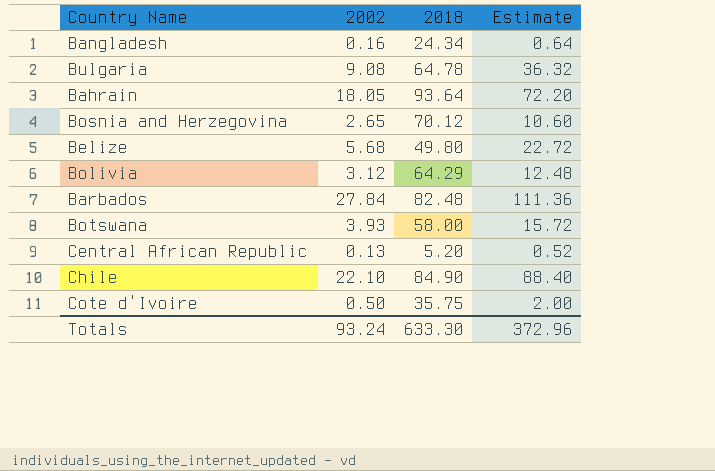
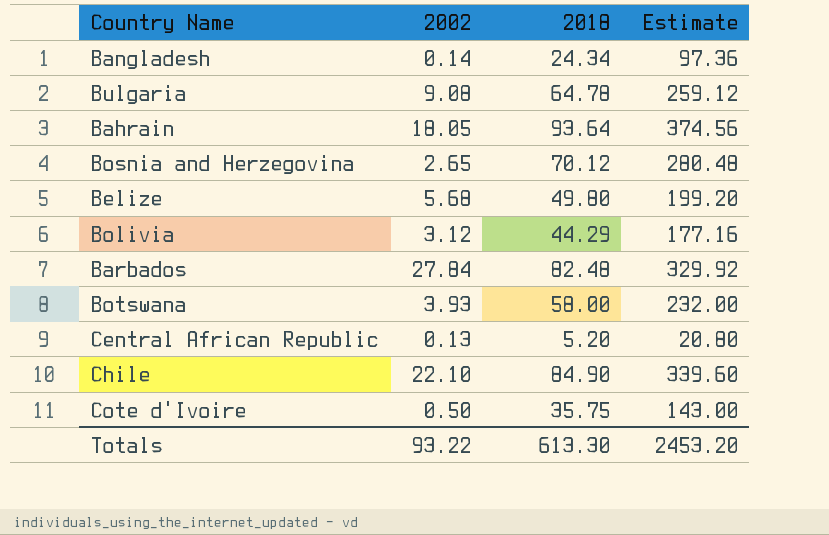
column Estimate | formula: [2002] * 4 -> [2018] * 4
Bangladesh | 2002: 0.16 -> 0.14
Bolivia | 2018: 64.29 -> 44.29
Totals | 2002: 93.24 -> 93.22
Totals | 2018: 633.30 -> 613.30
Totals | Estimate: 372.96 -> 2453.20

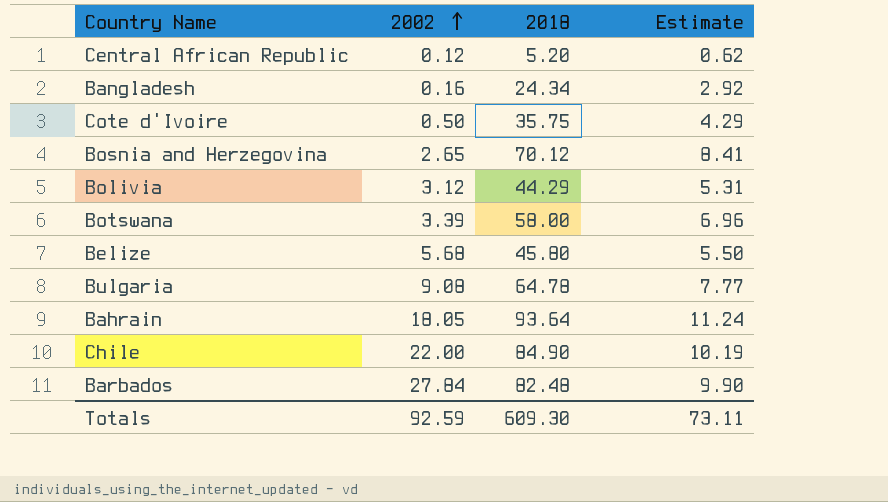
row order: none -> 2002 ascending
column Estimate | formula: [2018] * 4 -> [2018] * 0.12
Central African Republic | 2002: 0.13 -> 0.12
Bangladesh | 2002: 0.14 -> 0.16
Botswana | 2002: 3.93 -> 3.39
Belize | 2018: 49.80 -> 45.80
Chile | 2002: 22.10 -> 22.00
Totals | 2002: 93.22 -> 92.59
Totals | 2018: 613.30 -> 609.30
Totals | Estimate: 2453.20 -> 73.11

